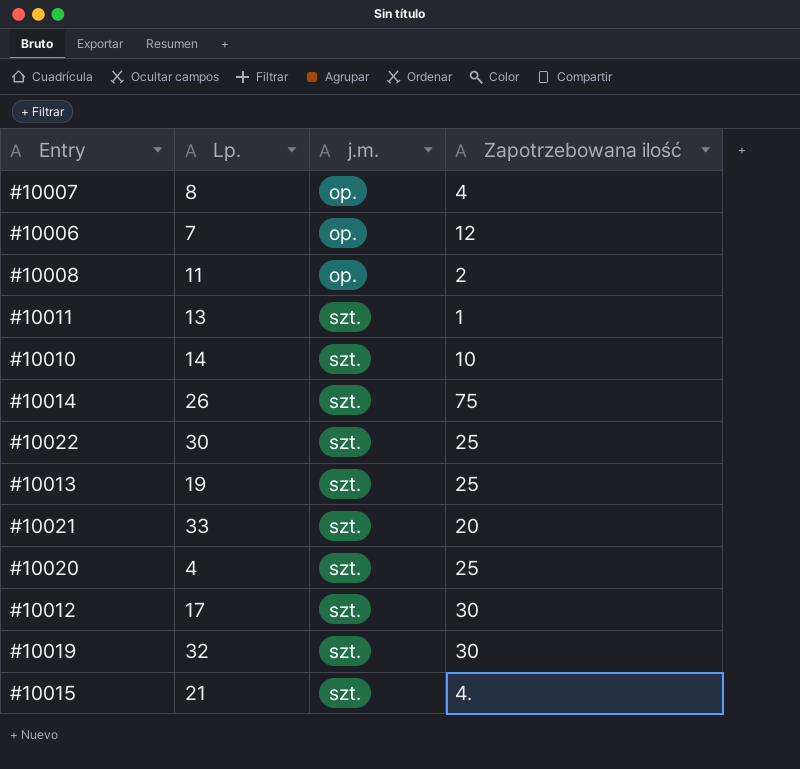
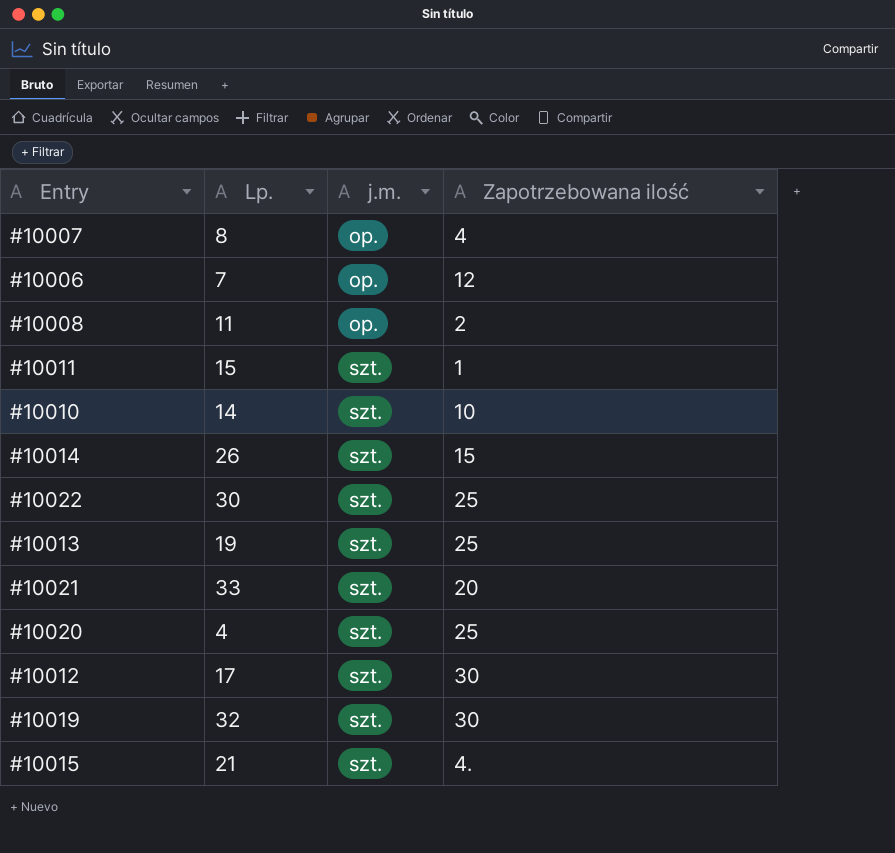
#10011 | Lp.: 13 -> 15
#10014 | Zapotrzebowana ilość: 75 -> 15

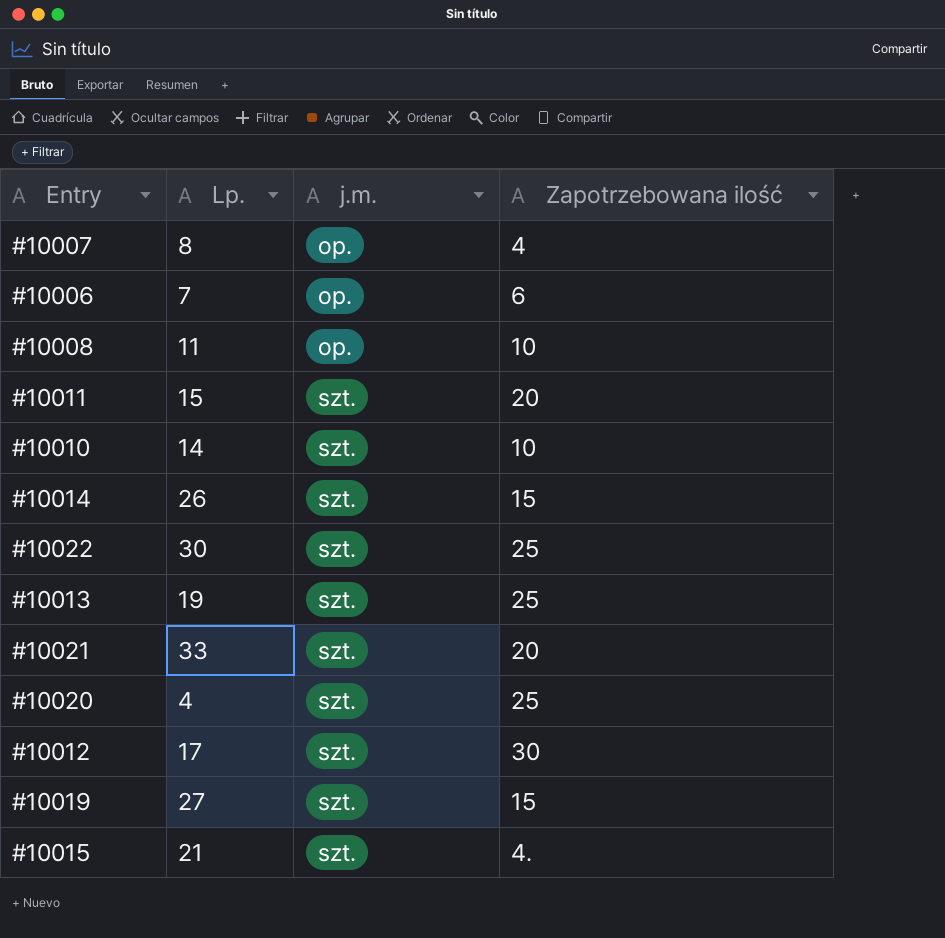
#10006 | Zapotrzebowana ilość: 12 -> 6
#10008 | Zapotrzebowana ilość: 2 -> 10
#10011 | Zapotrzebowana ilość: 1 -> 20
#10019 | Lp.: 32 -> 27
#10019 | Zapotrzebowana ilość: 30 -> 15

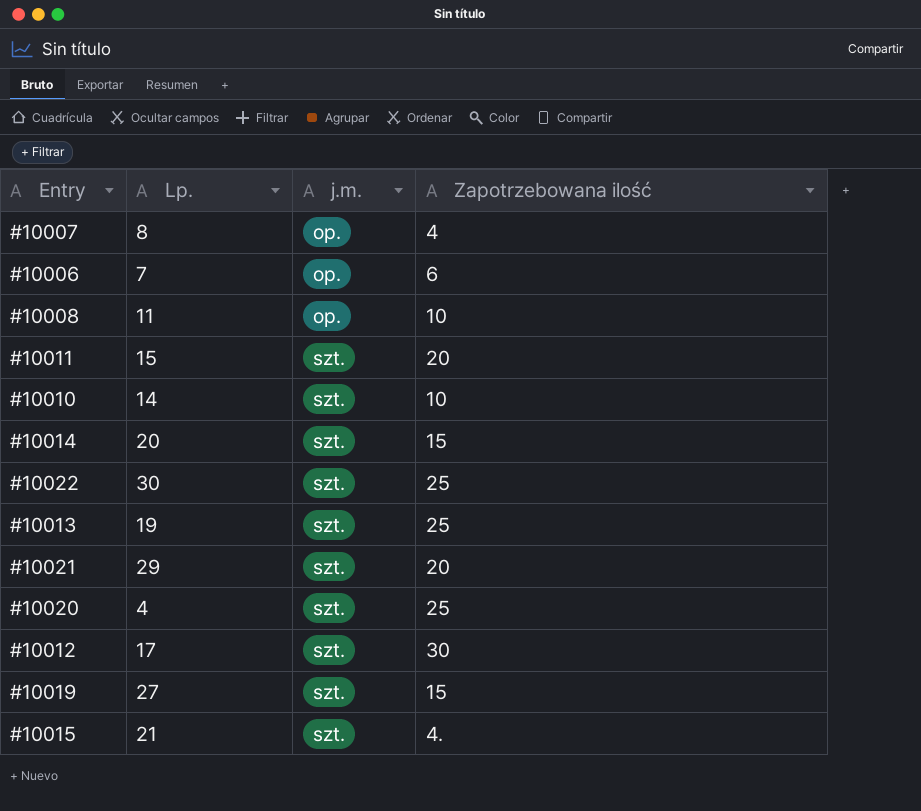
#10014 | Lp.: 26 -> 20
#10021 | Lp.: 33 -> 29

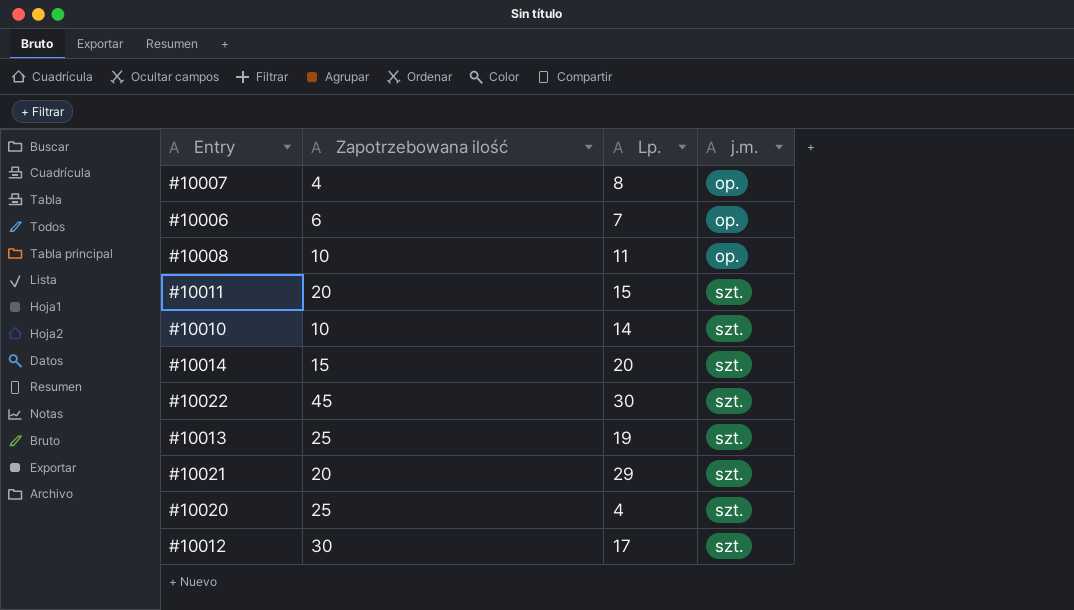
column Zapotrzebowana ilość | position: 4 -> 2
row #10019: 27 | szt. | 15 -> none
row #10015: 21 | szt. | 4. -> none
#10022 | Zapotrzebowana ilość: 25 -> 45

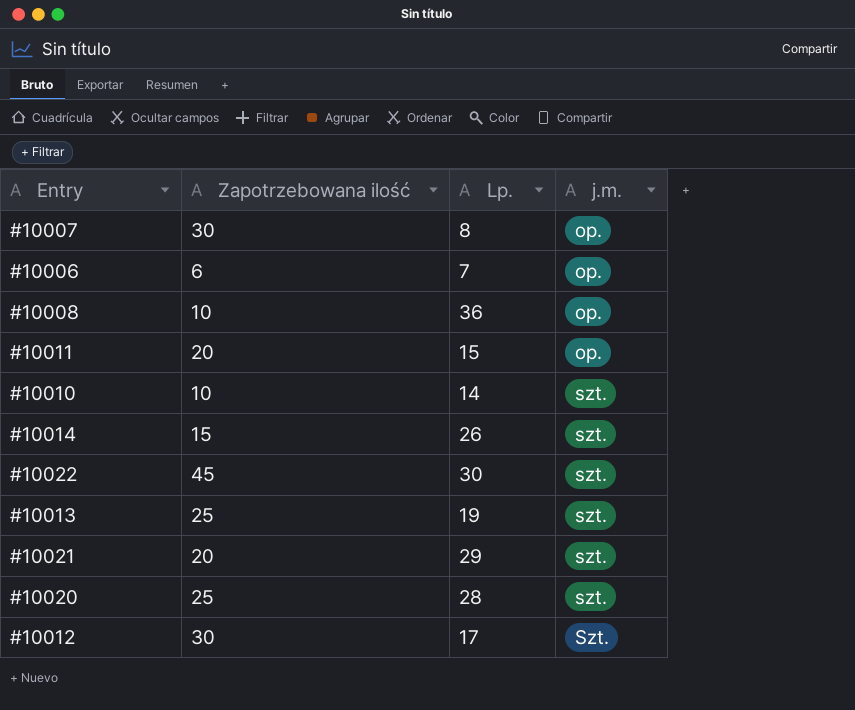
#10007 | Zapotrzebowana ilość: 4 -> 30
#10008 | Lp.: 11 -> 36
#10011 | j.m.: szt. -> op.
#10014 | Lp.: 20 -> 26
#10020 | Lp.: 4 -> 28
#10012 | j.m.: szt. -> Szt.

